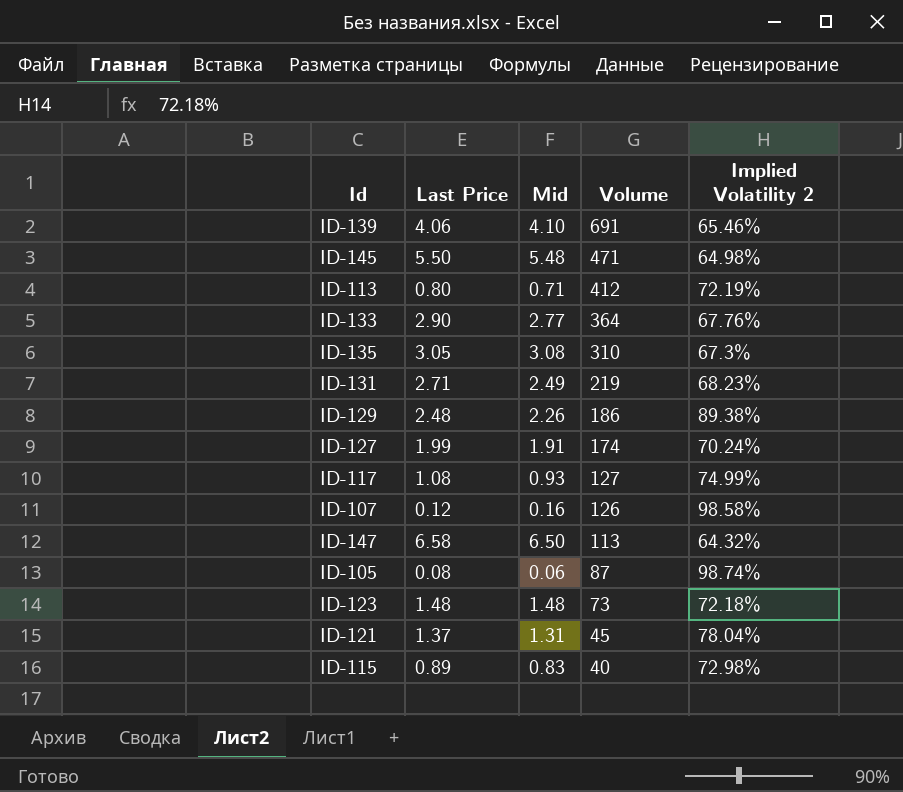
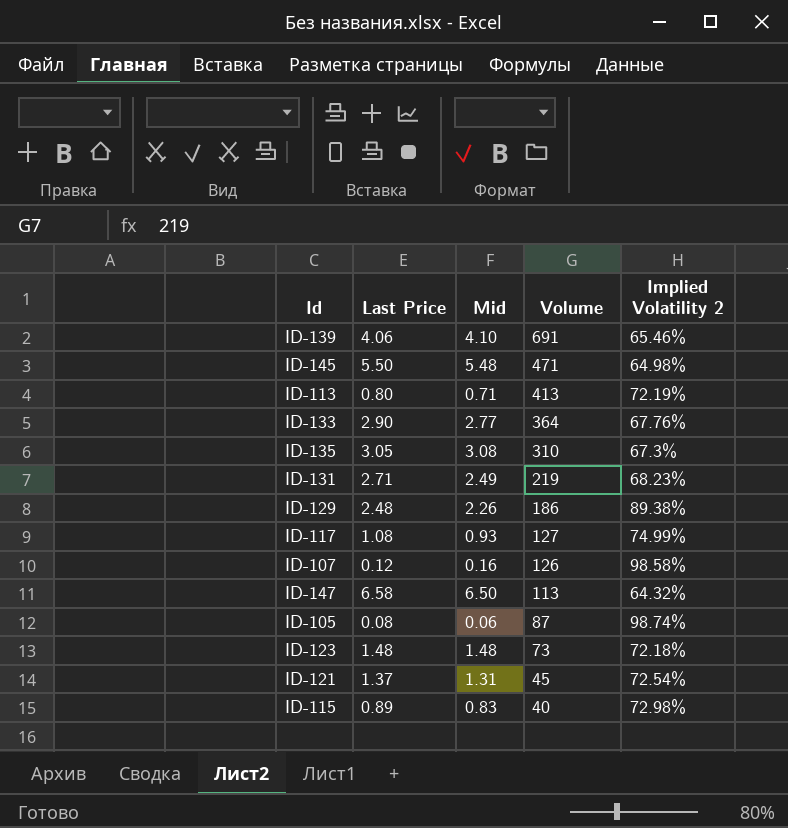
row ID-127: 1.99 | 1.91 | 174 | 70.24% -> none
ID-113 | Volume: 412 -> 413
ID-121 | Implied Volatility 2: 78.04% -> 72.54%

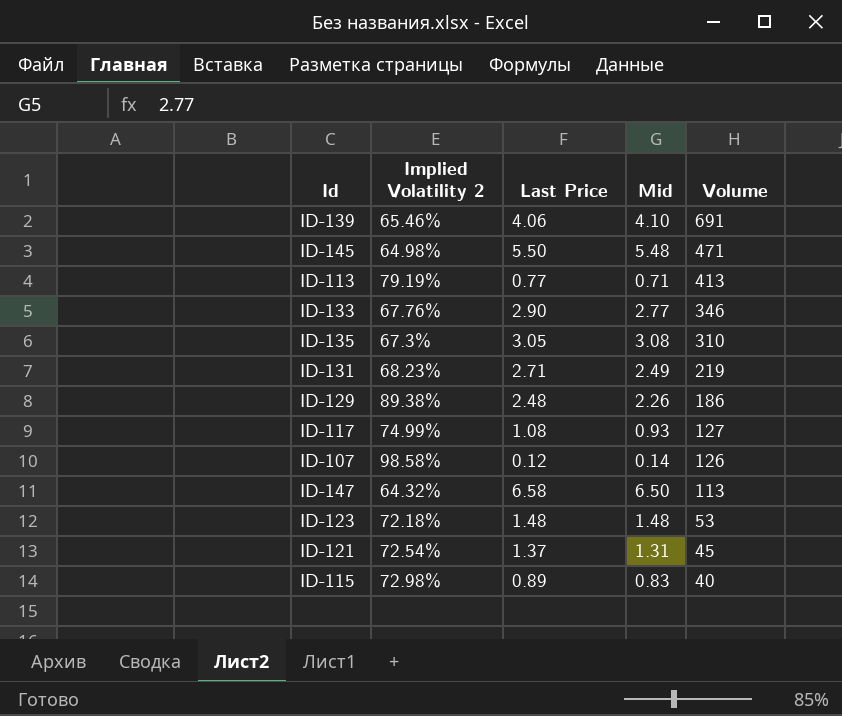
column Implied Volatility 2 | position: 5 -> 2
row ID-105: 0.08 | 0.06 | 87 | 98.74% -> none
ID-113 | Implied Volatility 2: 72.19% -> 79.19%
ID-113 | Last Price: 0.80 -> 0.77
ID-133 | Volume: 364 -> 346
ID-107 | Mid: 0.16 -> 0.14
ID-123 | Volume: 73 -> 53

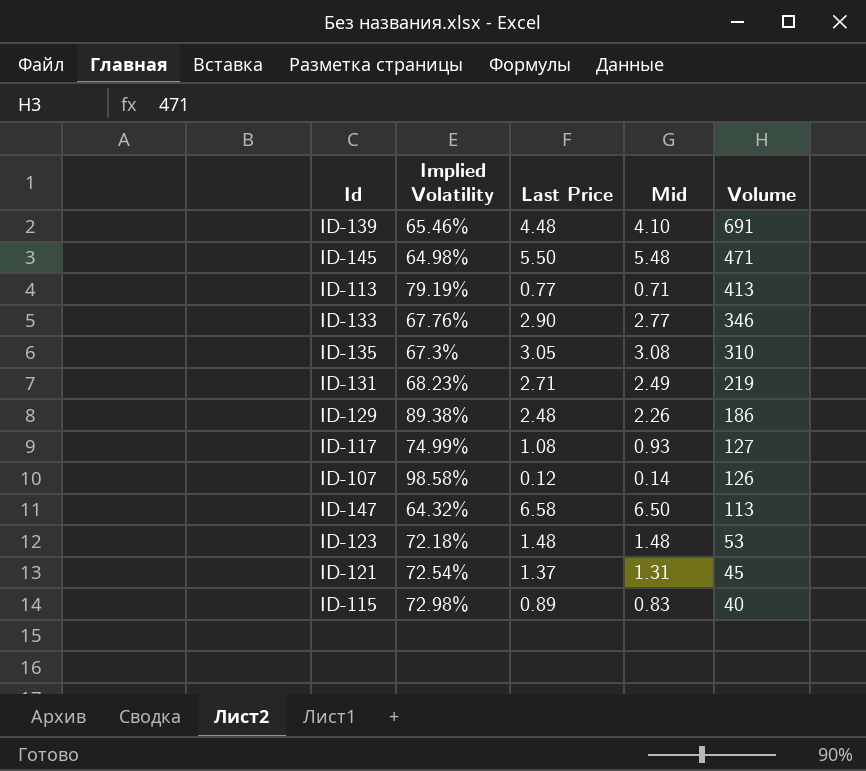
column name: Implied Volatility 2 -> Implied Volatility
ID-139 | Last Price: 4.06 -> 4.48

